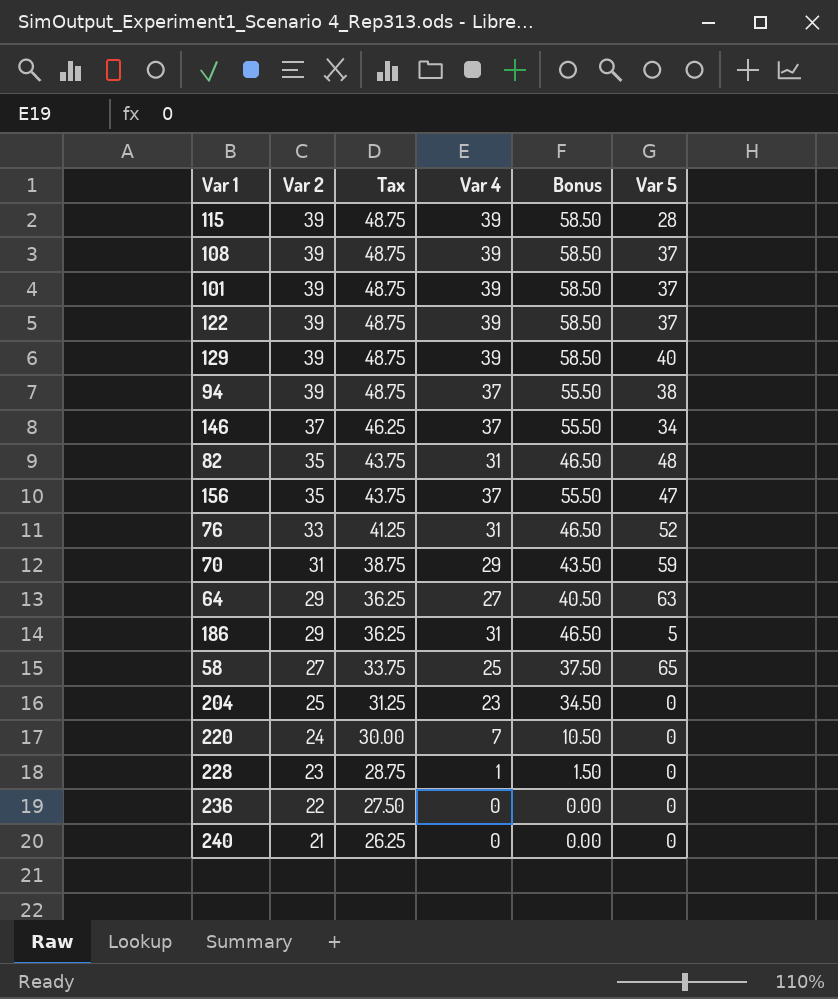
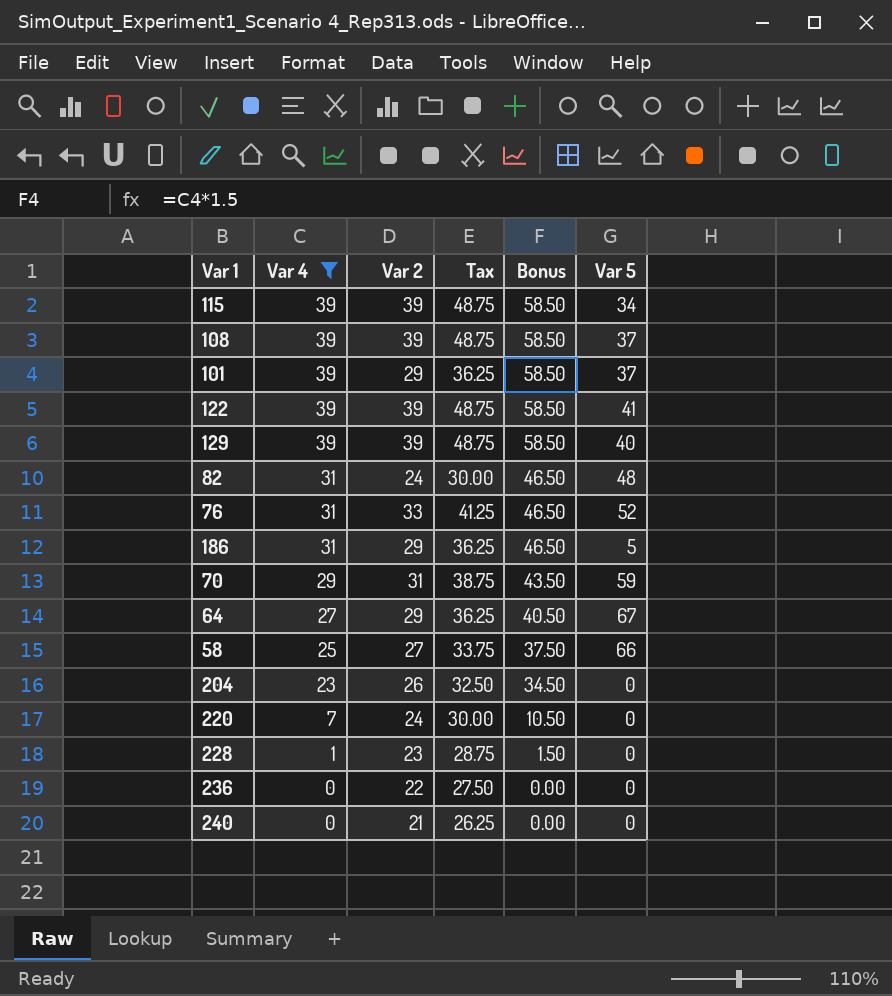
filter: none -> Var 4 != 37
row order: Var 2 descending -> Var 4 descending
column Var 4 | position: 4 -> 2
115 | Var 5: 28 -> 34
101 | Var 2: 39 -> 29
101 | Tax: 48.75 -> 36.25
122 | Var 5: 37 -> 41
82 | Var 2: 35 -> 24
82 | Tax: 43.75 -> 30.00
64 | Var 5: 63 -> 67
58 | Var 5: 65 -> 66
204 | Var 2: 25 -> 26
204 | Tax: 31.25 -> 32.50

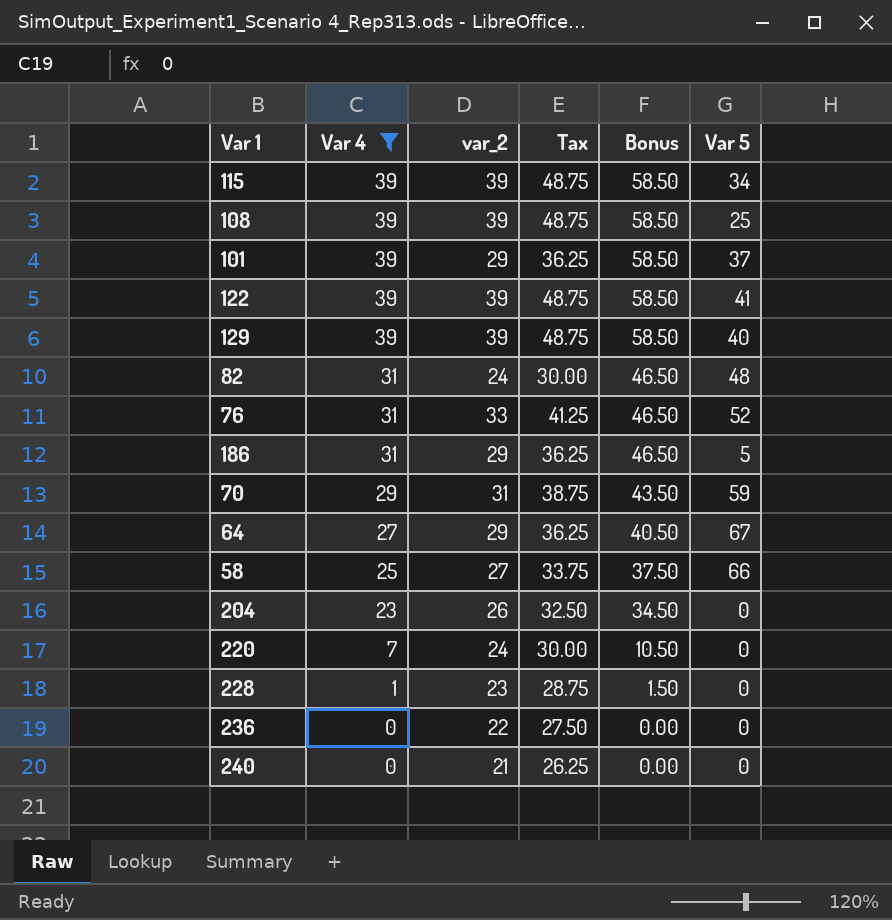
column name: Var 2 -> var_2
108 | Var 5: 37 -> 25

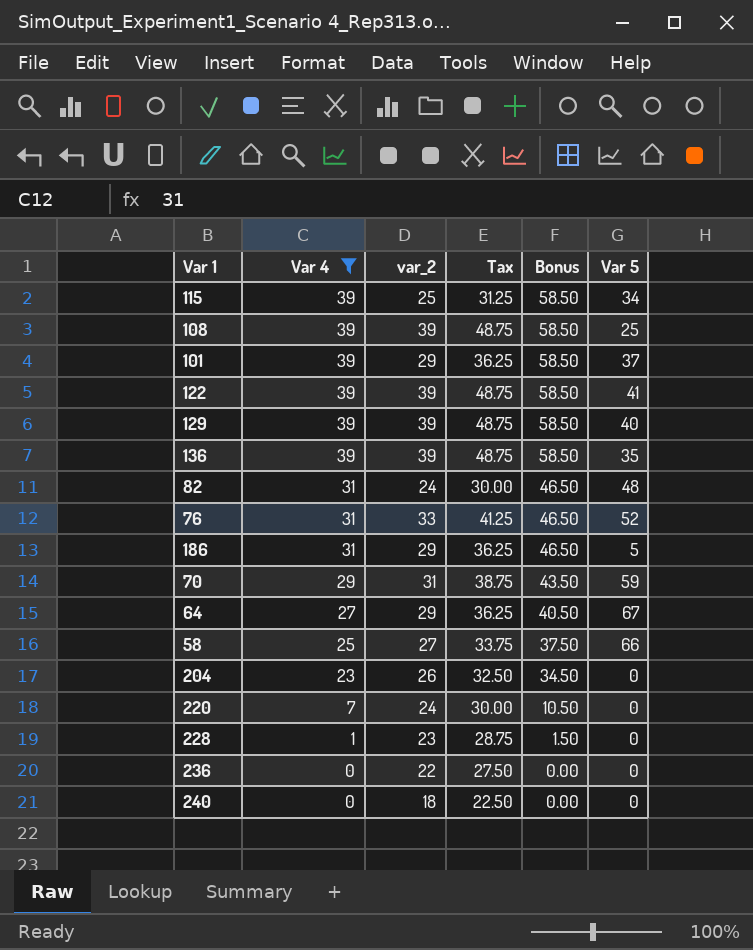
115 | var_2: 39 -> 25
115 | Tax: 48.75 -> 31.25
row 136: none -> 39 | 39 | 48.75 | 58.50 | 35
240 | var_2: 21 -> 18
240 | Tax: 26.25 -> 22.50

